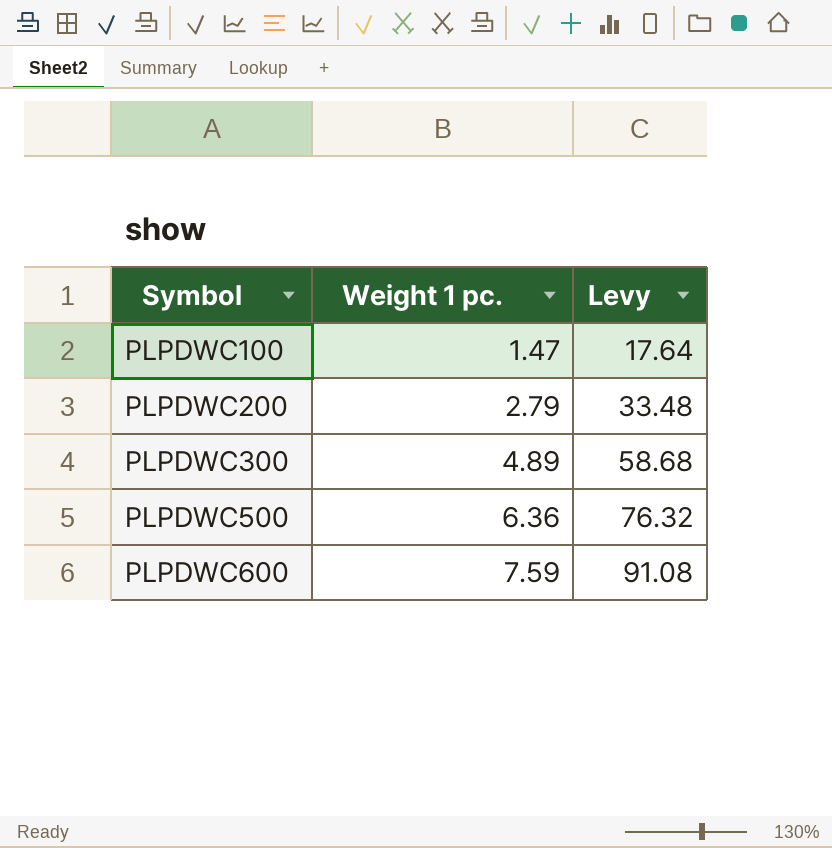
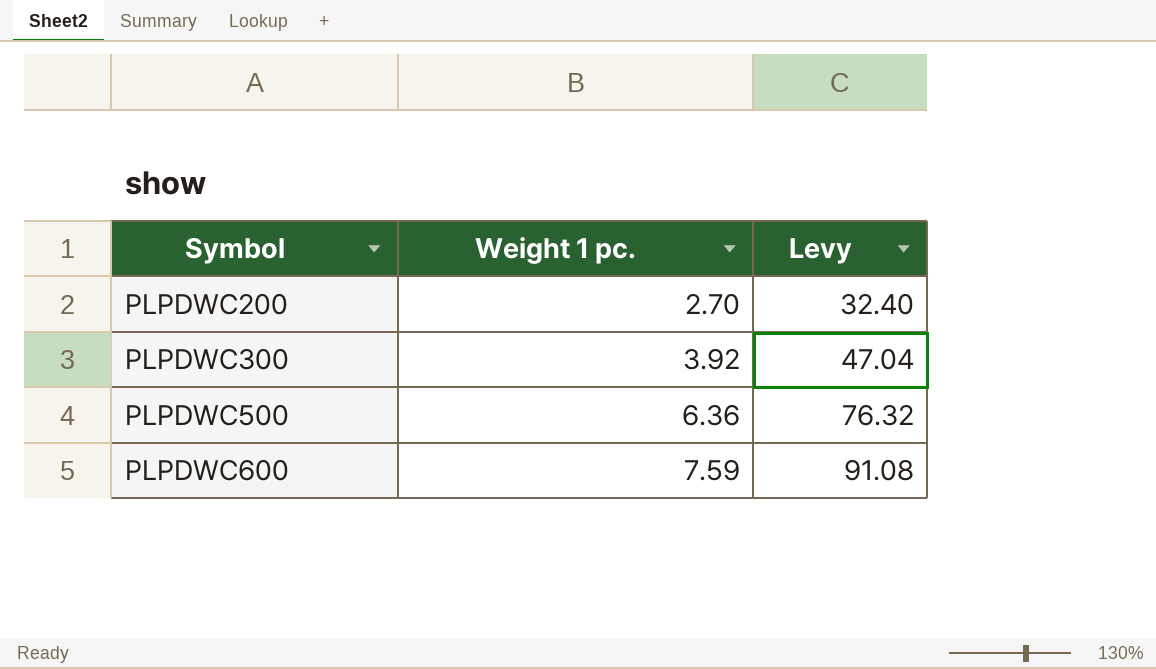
row PLPDWC100: 1.47 | 17.64 -> none
PLPDWC200 | Weight 1 pc.: 2.79 -> 2.70
PLPDWC200 | Levy: 33.48 -> 32.40
PLPDWC300 | Weight 1 pc.: 4.89 -> 3.92
PLPDWC300 | Levy: 58.68 -> 47.04

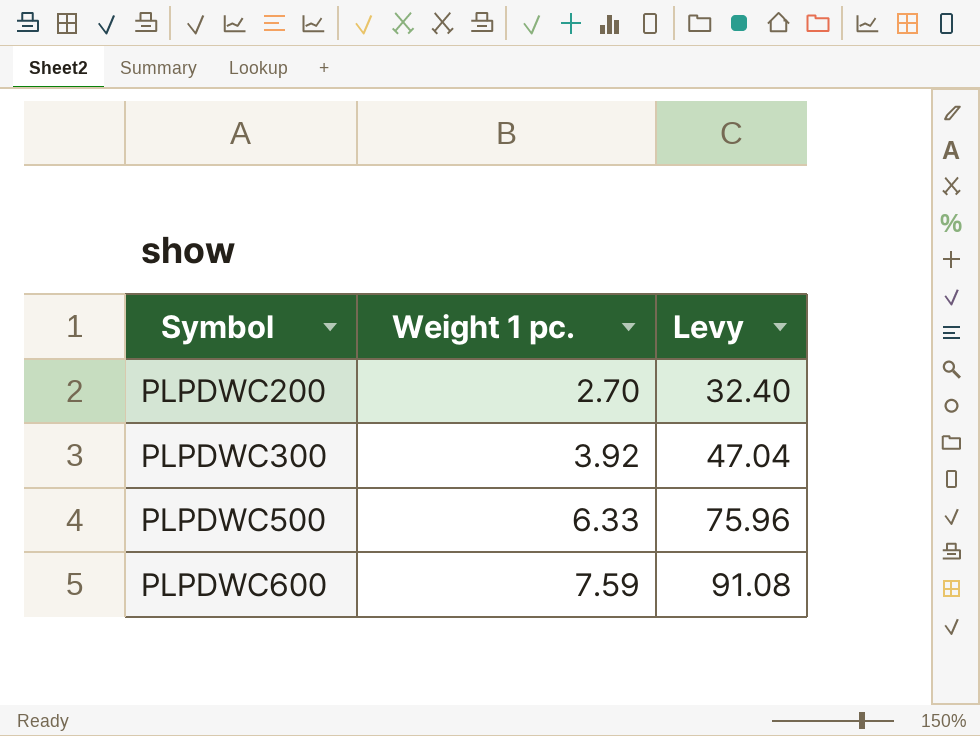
PLPDWC500 | Weight 1 pc.: 6.36 -> 6.33
PLPDWC500 | Levy: 76.32 -> 75.96

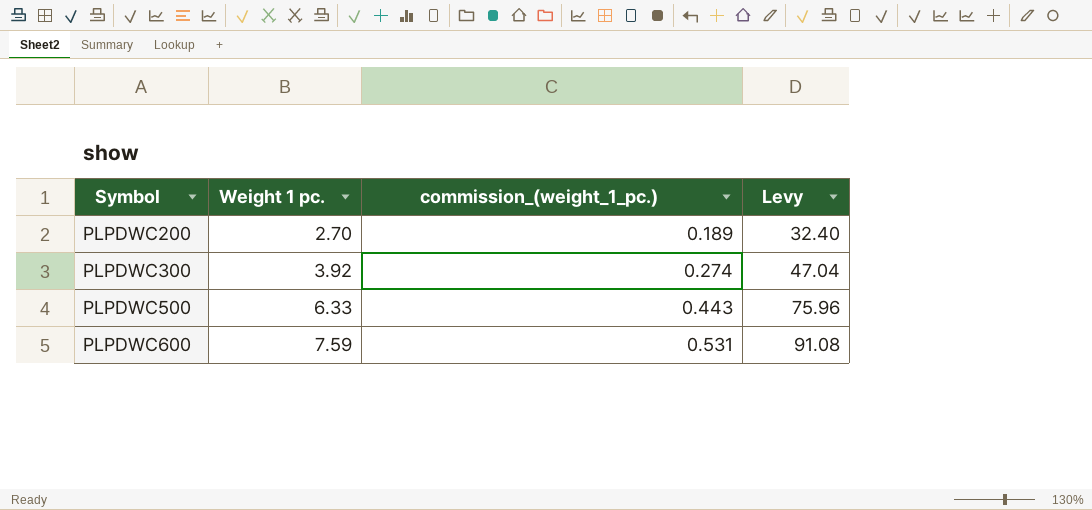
column commission_(weight_1_pc.) | formula: none -> [Weight 1 pc.] * 0.07

